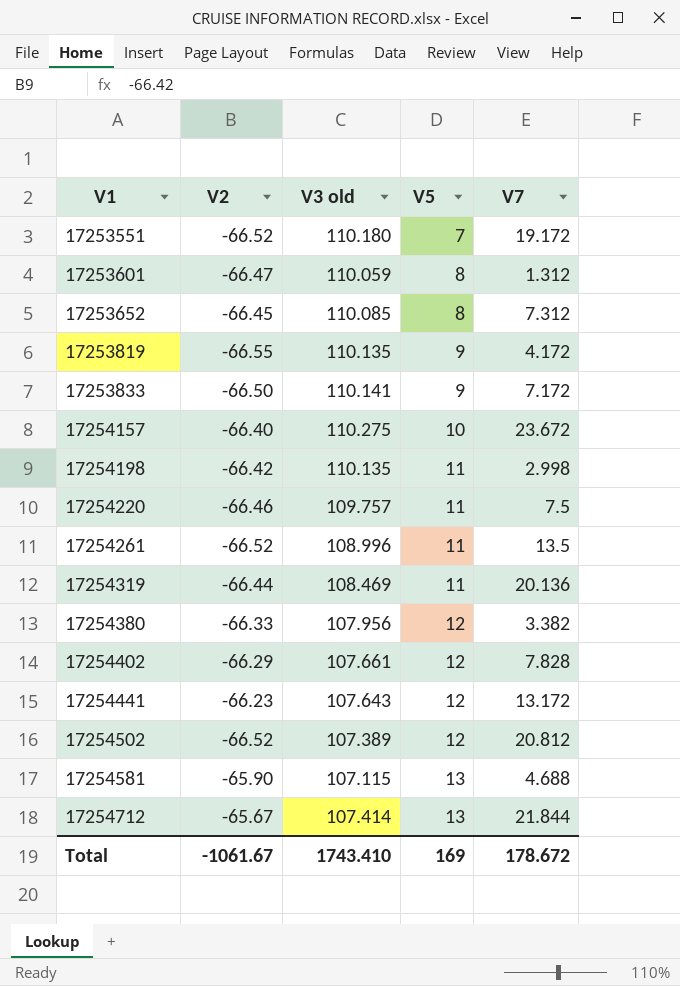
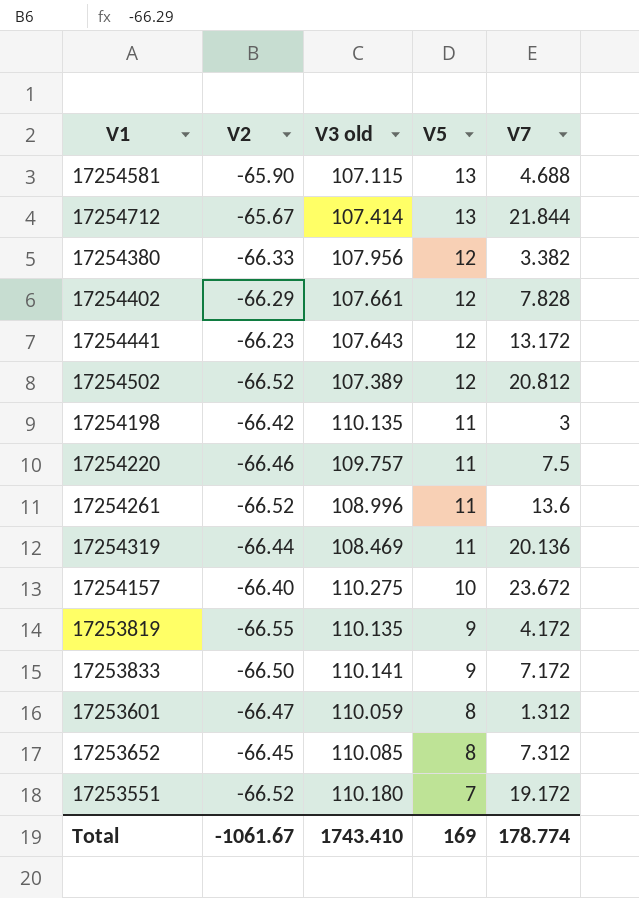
row order: V1 ascending -> V5 descending
17254198 | V7: 2.998 -> 3
17254261 | V7: 13.5 -> 13.6
Total | V7: 178.672 -> 178.774

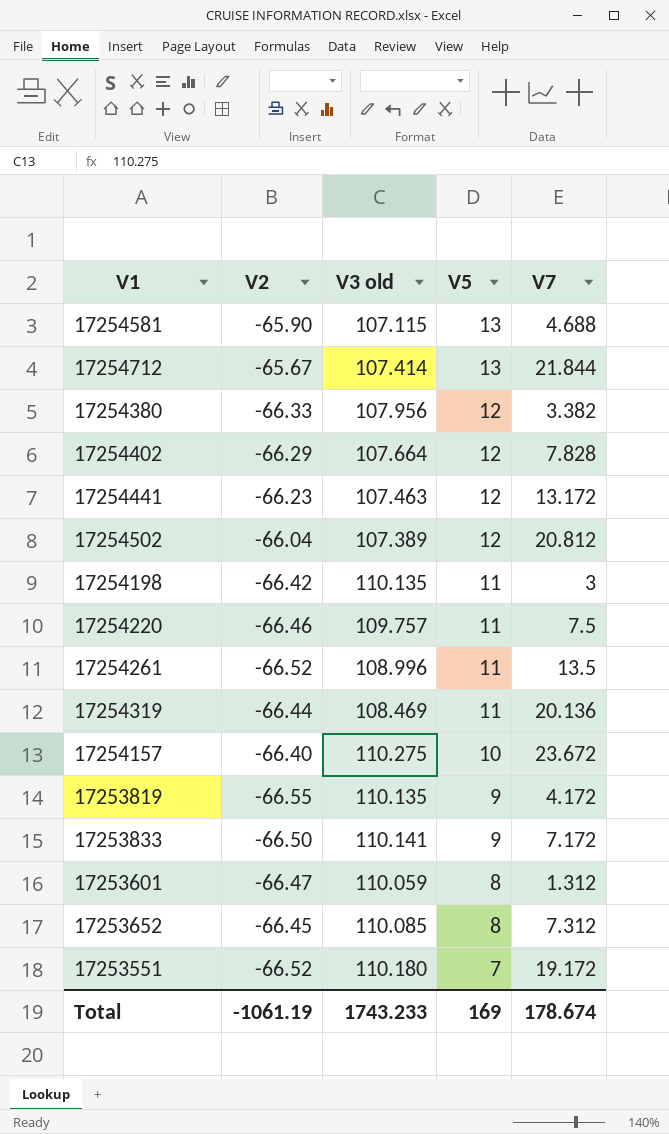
17254402 | V3 old: 107.661 -> 107.664
17254441 | V3 old: 107.643 -> 107.463
17254502 | V2: -66.52 -> -66.04
17254261 | V7: 13.6 -> 13.5
Total | V2: -1061.67 -> -1061.19
Total | V3 old: 1743.410 -> 1743.233
Total | V7: 178.774 -> 178.674

